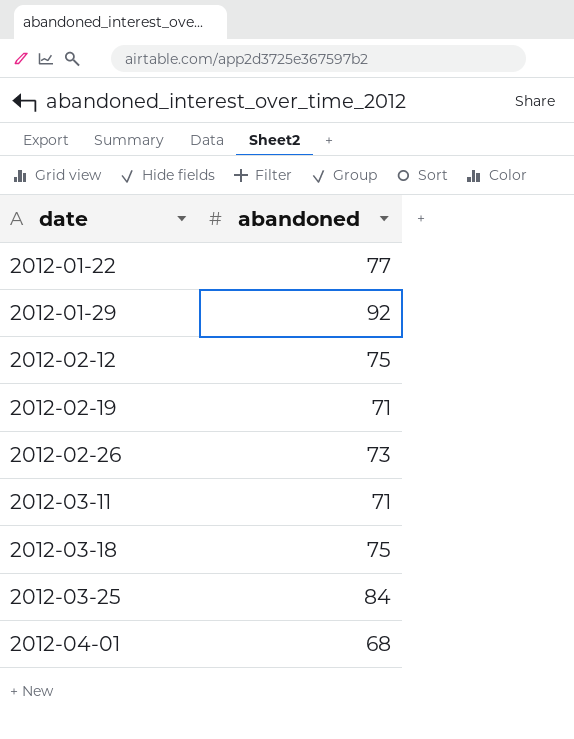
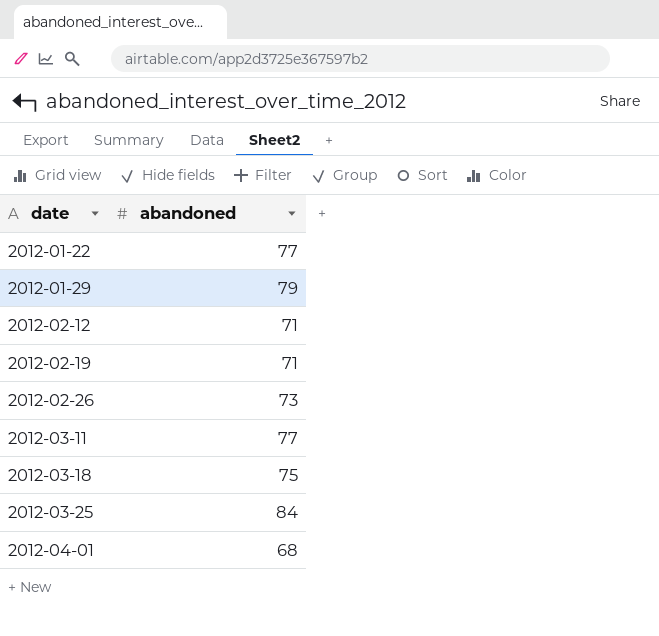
2012-01-29 | abandoned: 92 -> 79
2012-02-12 | abandoned: 75 -> 71
2012-03-11 | abandoned: 71 -> 77

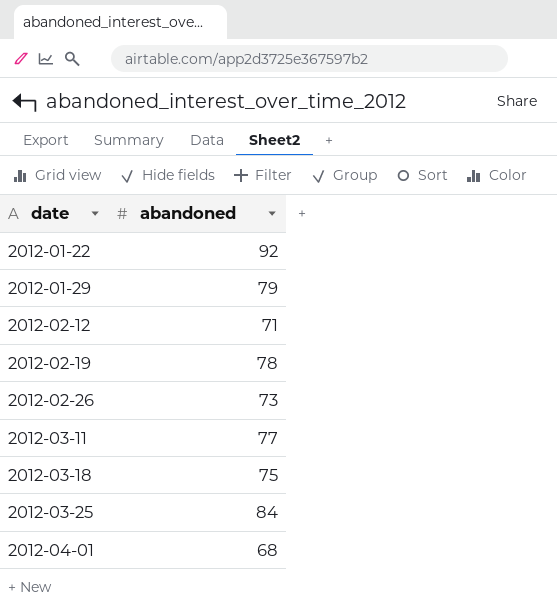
2012-01-22 | abandoned: 77 -> 92
2012-02-19 | abandoned: 71 -> 78

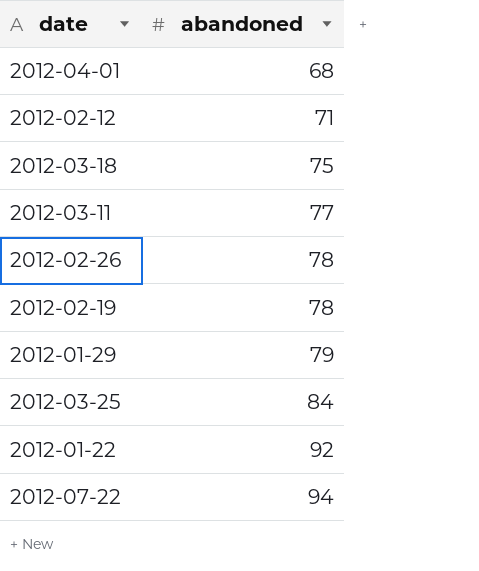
row order: date ascending -> abandoned ascending
2012-02-26 | abandoned: 73 -> 78
row 2012-07-22: none -> 94

